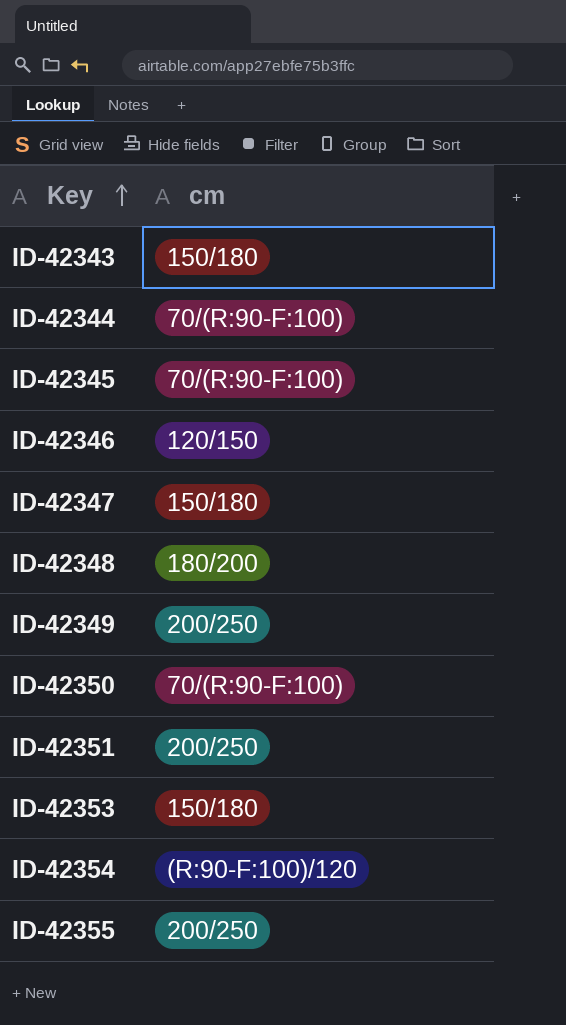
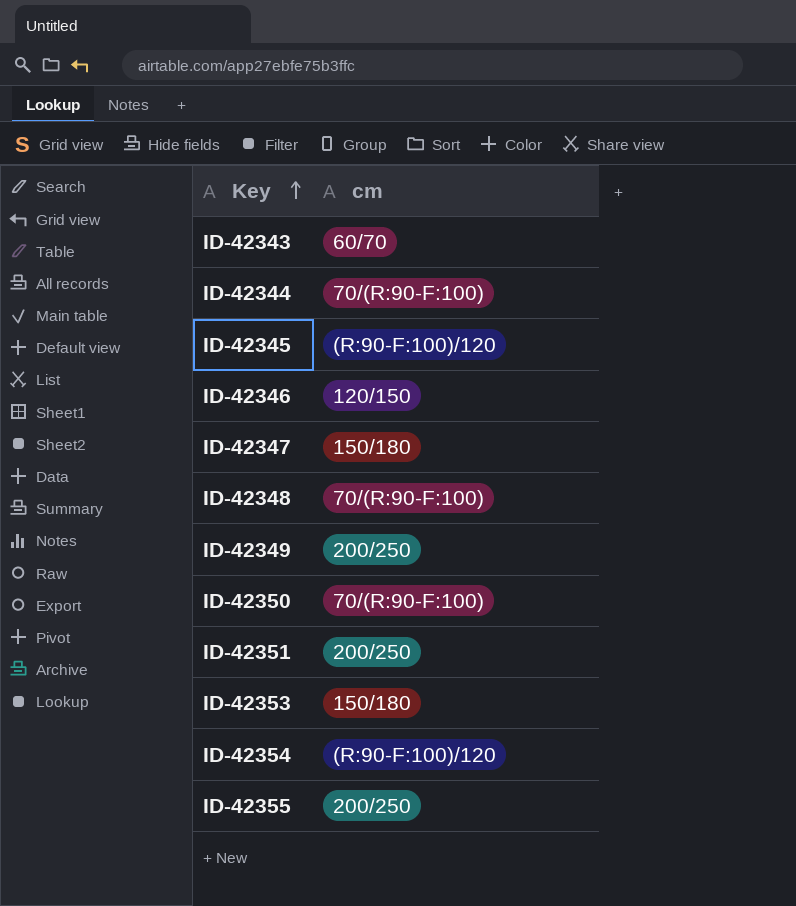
ID-42343 | cm: 150/180 -> 60/70
ID-42345 | cm: 70/(R:90-F:100) -> (R:90-F:100)/120
ID-42348 | cm: 180/200 -> 70/(R:90-F:100)

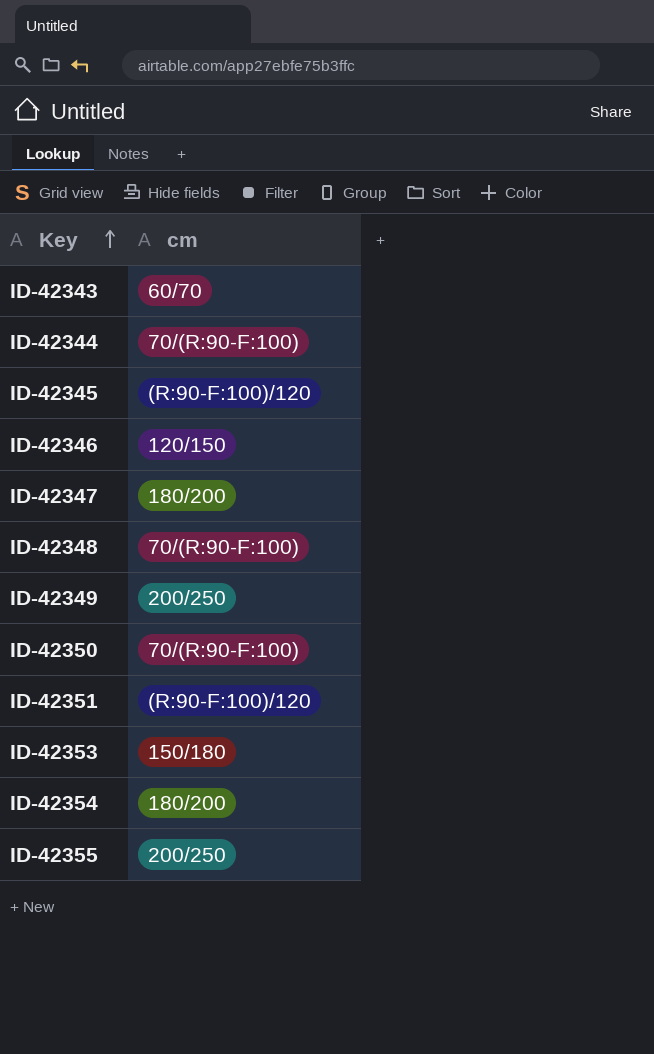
ID-42347 | cm: 150/180 -> 180/200
ID-42351 | cm: 200/250 -> (R:90-F:100)/120
ID-42354 | cm: (R:90-F:100)/120 -> 180/200

